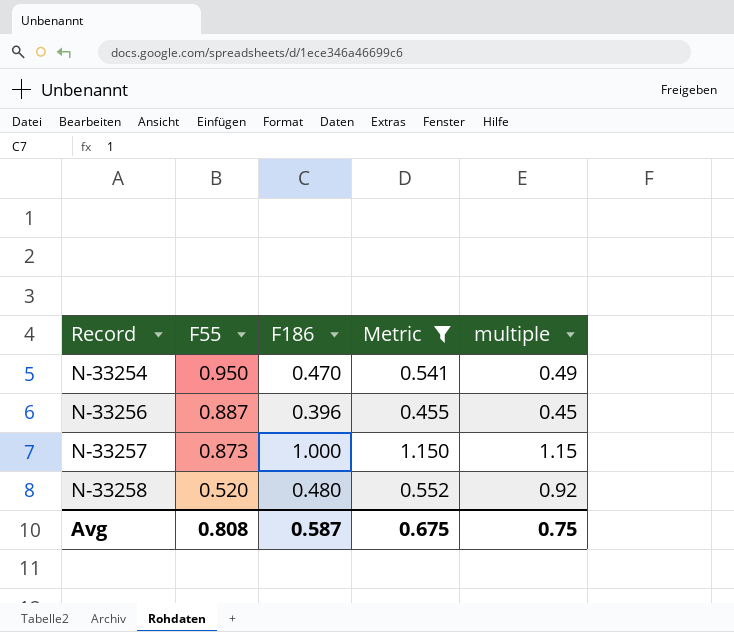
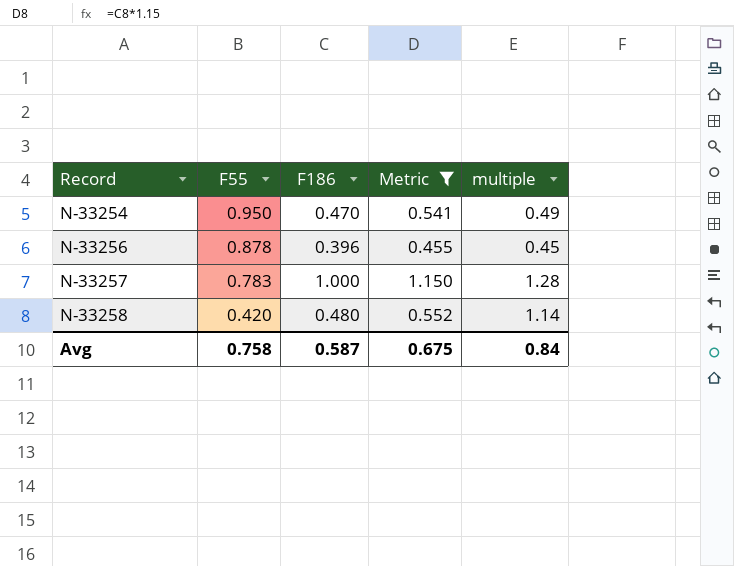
N-33256 | F55: 0.887 -> 0.878
N-33257 | F55: 0.873 -> 0.783
N-33257 | multiple: 1.15 -> 1.28
N-33258 | F55: 0.520 -> 0.420
N-33258 | multiple: 0.92 -> 1.14
Avg | F55: 0.808 -> 0.758
Avg | multiple: 0.75 -> 0.84

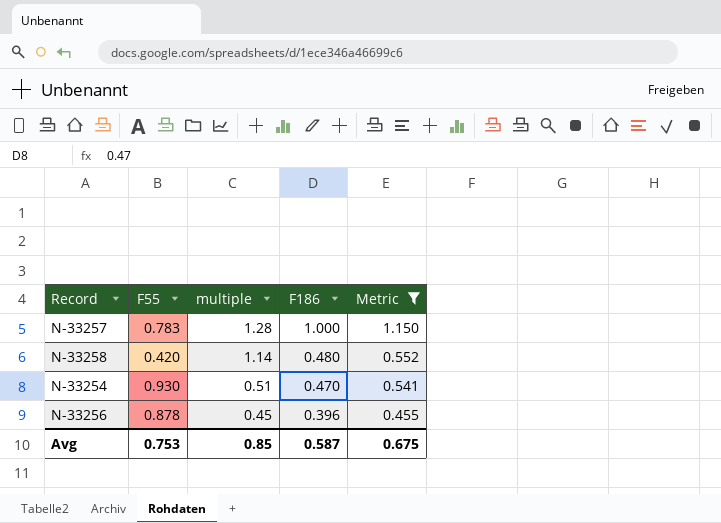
row order: Record ascending -> multiple descending
column multiple | position: 5 -> 3
N-33254 | F55: 0.950 -> 0.930
N-33254 | multiple: 0.49 -> 0.51
Avg | F55: 0.758 -> 0.753
Avg | multiple: 0.84 -> 0.85

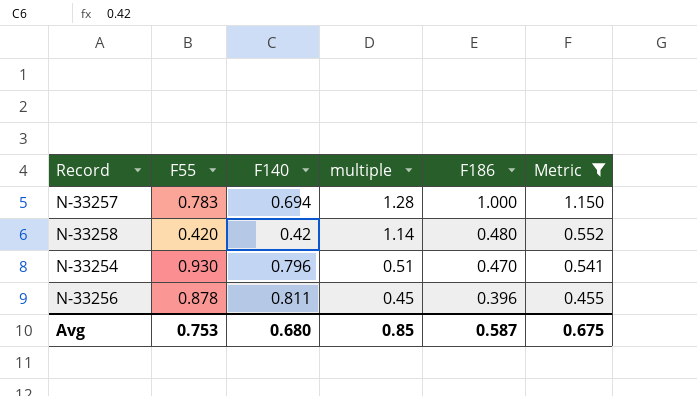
column F140 | position: none -> 3

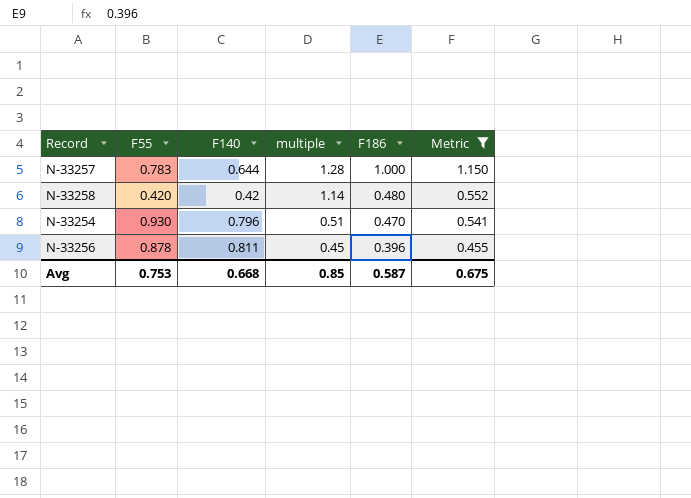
N-33257 | F140: 0.694 -> 0.644
Avg | F140: 0.680 -> 0.668

